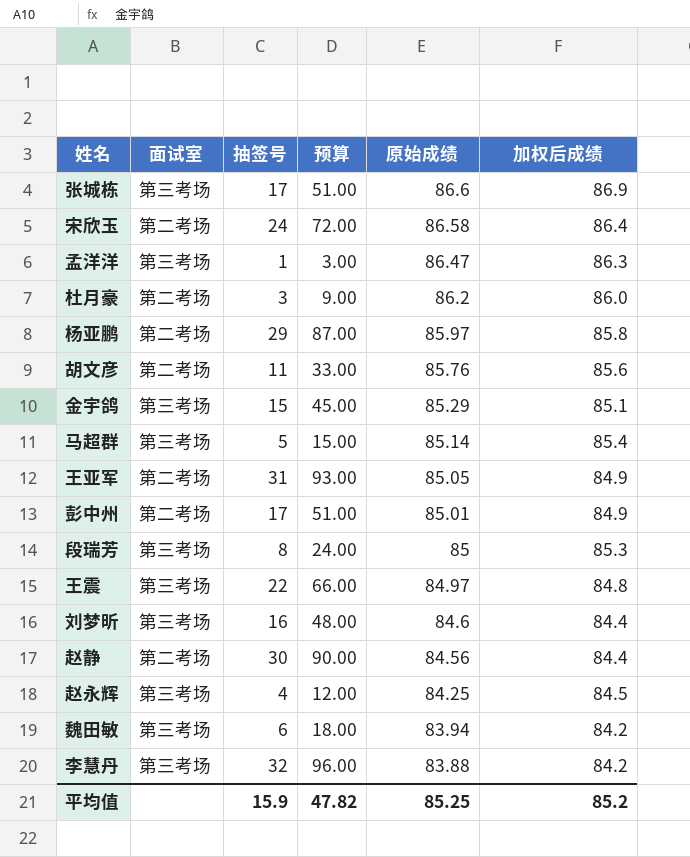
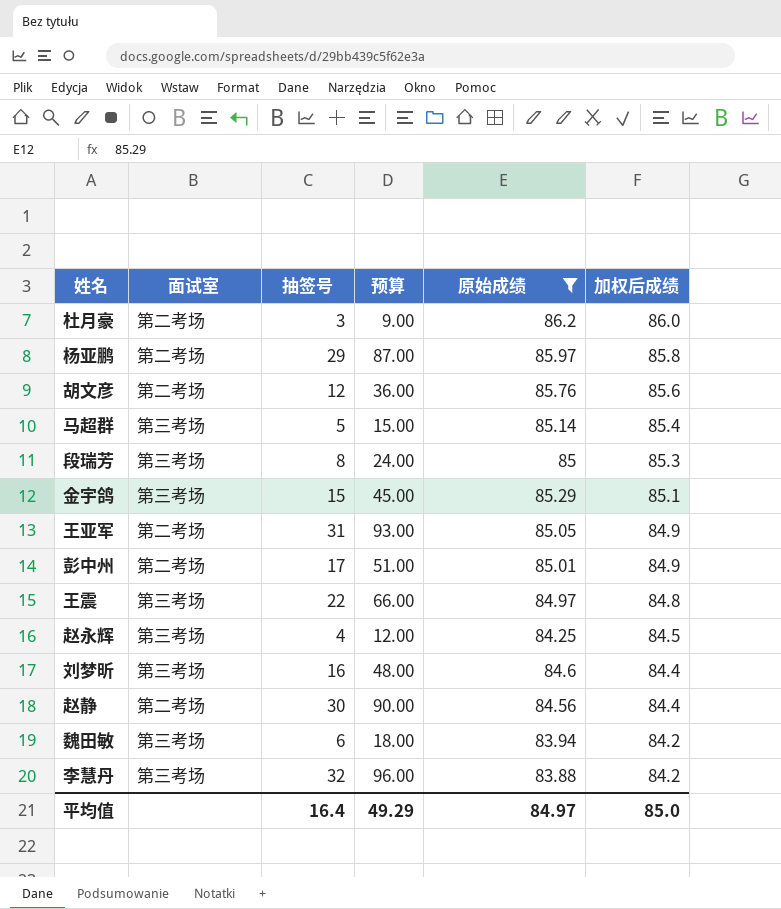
filter: none -> 原始成绩 <= 86.2
row order: 原始成绩 descending -> 加权后成绩 descending
胡文彦 | 抽签号: 11 -> 12
胡文彦 | 预算: 33.00 -> 36.00
平均值 | 抽签号: 15.9 -> 16.4
平均值 | 预算: 47.82 -> 49.29
平均值 | 原始成绩: 85.25 -> 84.97
平均值 | 加权后成绩: 85.2 -> 85.0

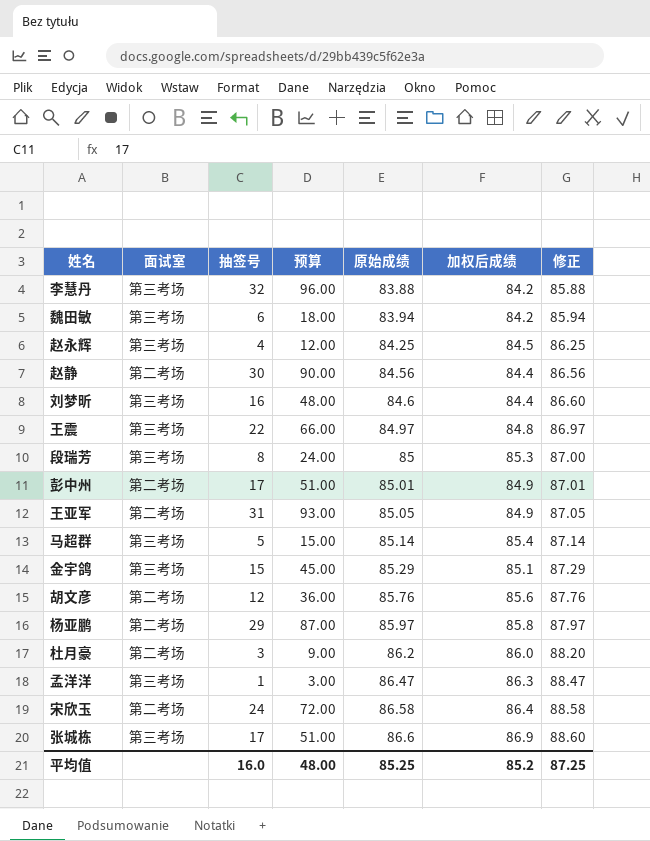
filter: 原始成绩 <= 86.2 -> none
row order: 加权后成绩 descending -> 原始成绩 ascending
column 修正 | formula: none -> [原始成绩] + 2
平均值 | 抽签号: 16.4 -> 16.0
平均值 | 预算: 49.29 -> 48.00
平均值 | 原始成绩: 84.97 -> 85.25
平均值 | 加权后成绩: 85.0 -> 85.2

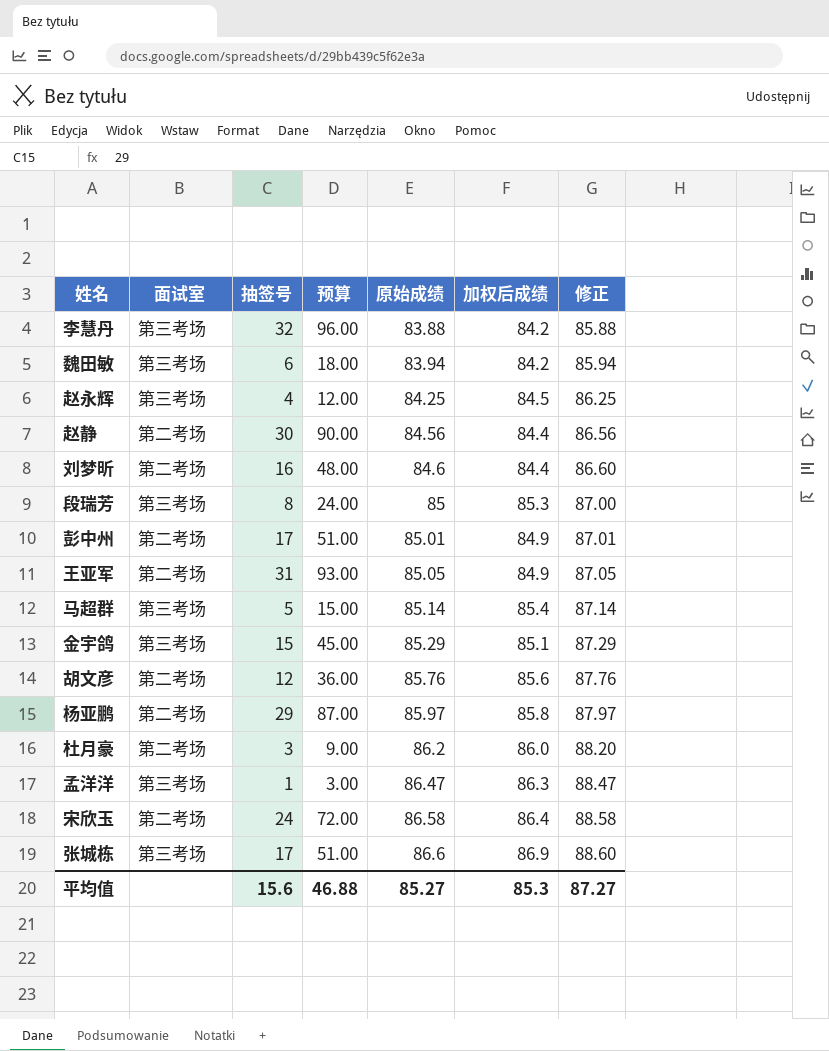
row 王震: 第三考场 | 22 | 66.00 | 84.97 | 84.8 | 86.97 -> none
刘梦昕 | 面试室: 第三考场 -> 第二考场
平均值 | 抽签号: 16.0 -> 15.6
平均值 | 预算: 48.00 -> 46.88
平均值 | 原始成绩: 85.25 -> 85.27
平均值 | 加权后成绩: 85.2 -> 85.3
平均值 | 修正: 87.25 -> 87.27

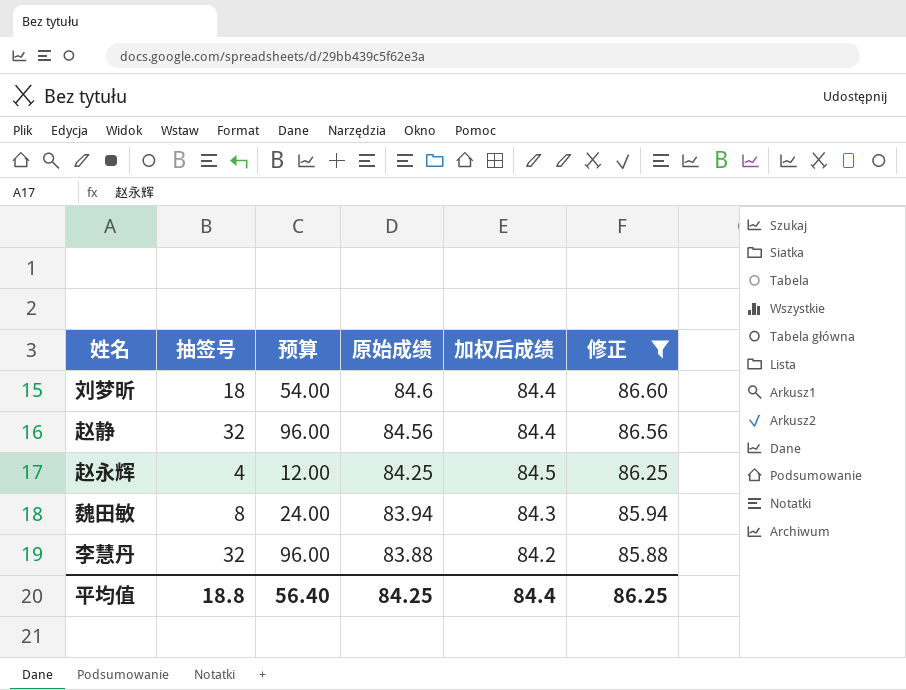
filter: none -> 修正 <= 86.60
row order: 原始成绩 ascending -> 原始成绩 descending
column 面试室 | position: 2 -> none
刘梦昕 | 抽签号: 16 -> 18
刘梦昕 | 预算: 48.00 -> 54.00
赵静 | 抽签号: 30 -> 32
赵静 | 预算: 90.00 -> 96.00
魏田敏 | 抽签号: 6 -> 8
魏田敏 | 预算: 18.00 -> 24.00
魏田敏 | 加权后成绩: 84.2 -> 84.3
平均值 | 抽签号: 15.6 -> 18.8
平均值 | 预算: 46.88 -> 56.40
平均值 | 原始成绩: 85.27 -> 84.25
平均值 | 加权后成绩: 85.3 -> 84.4
平均值 | 修正: 87.27 -> 86.25

